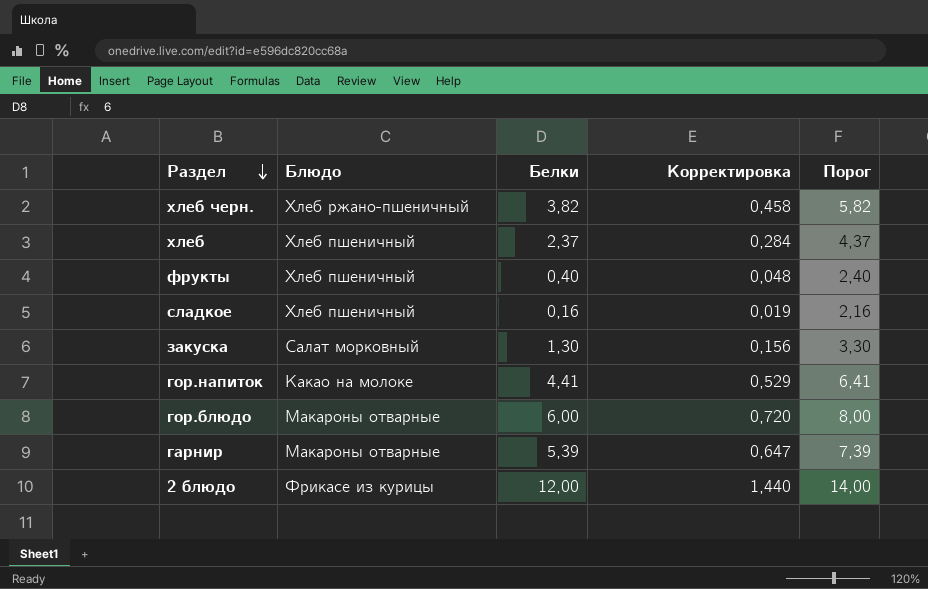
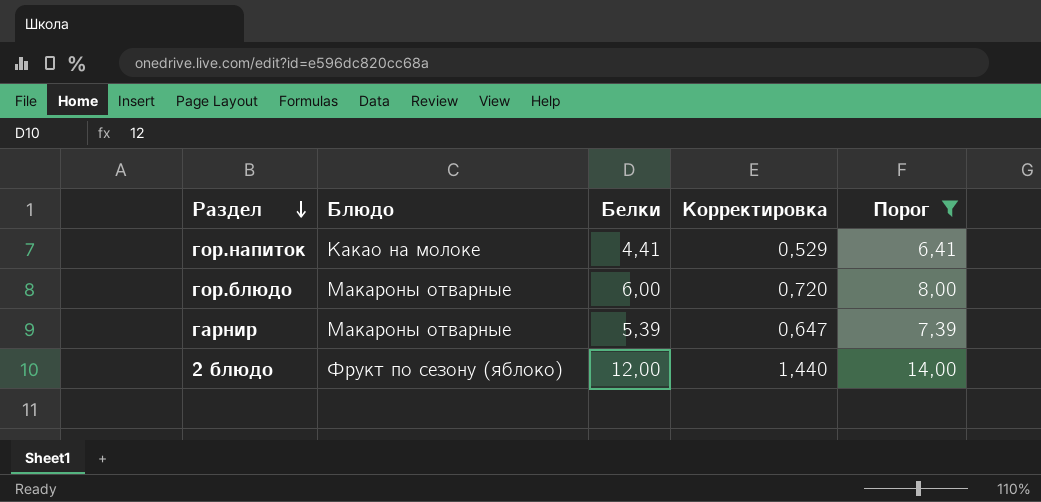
filter: none -> Порог >= 6,41
2 блюдо | Блюдо: Фрикасе из курицы -> Фрукт по сезону (яблоко)

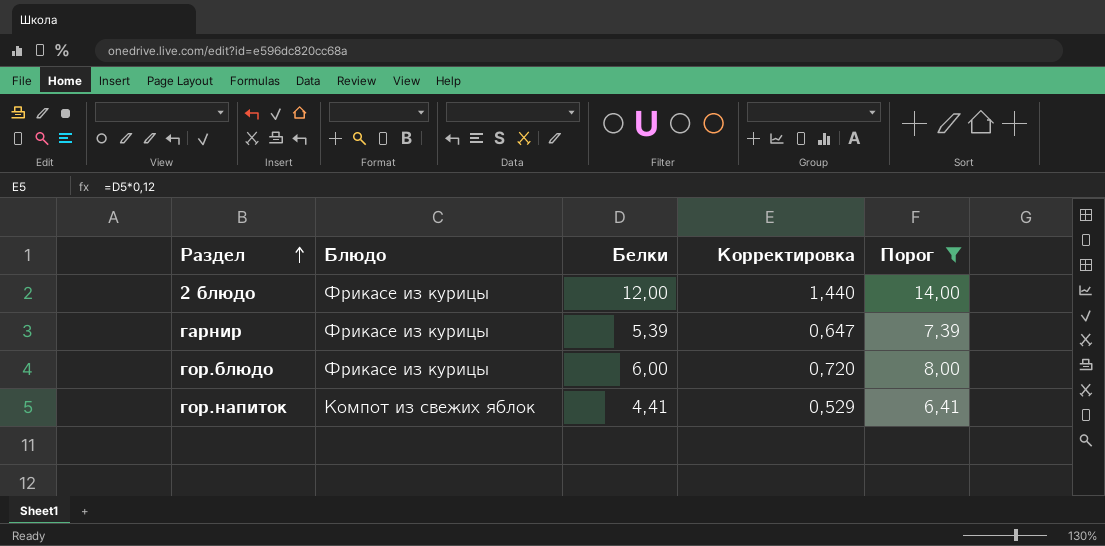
row order: Раздел descending -> Раздел ascending
2 блюдо | Блюдо: Фрукт по сезону (яблоко) -> Фрикасе из курицы
гарнир | Блюдо: Макароны отварные -> Фрикасе из курицы
гор.блюдо | Блюдо: Макароны отварные -> Фрикасе из курицы
гор.напиток | Блюдо: Какао на молоке -> Компот из свежих яблок

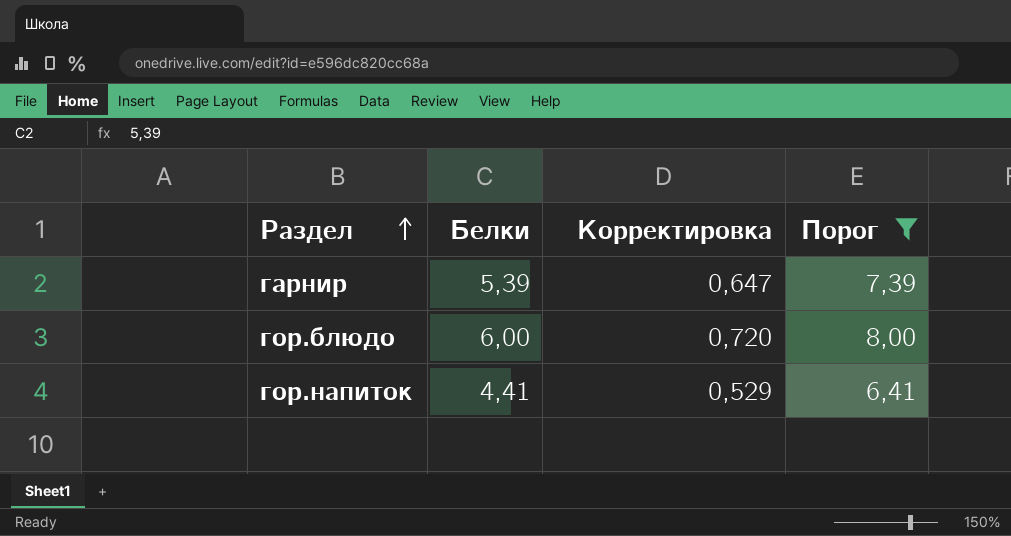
column Блюдо | position: 2 -> none
row 2 блюдо: Фрикасе из курицы | 12,00 | 1,440 | 14,00 -> none

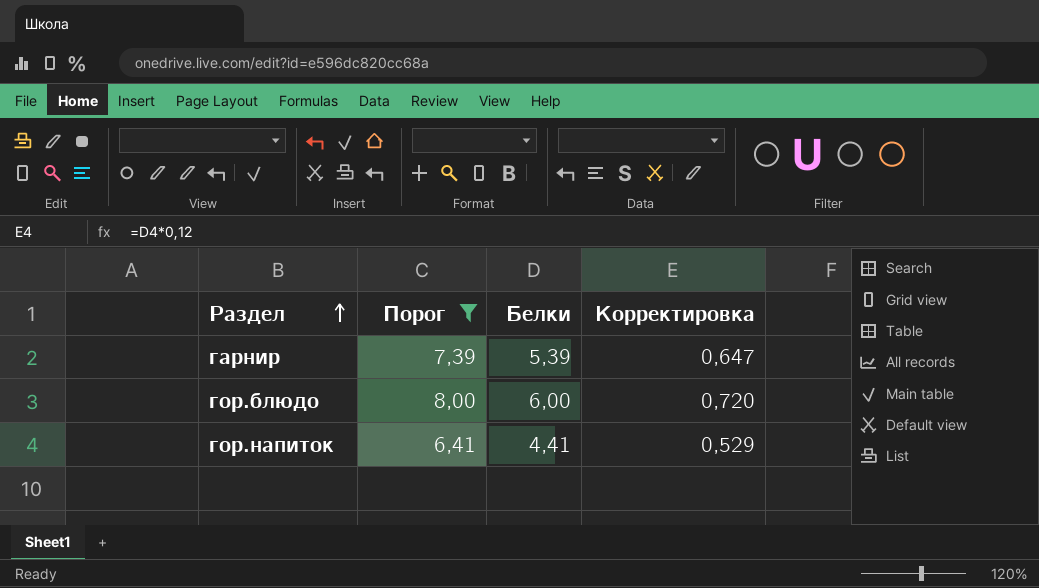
column Порог | position: 4 -> 2

